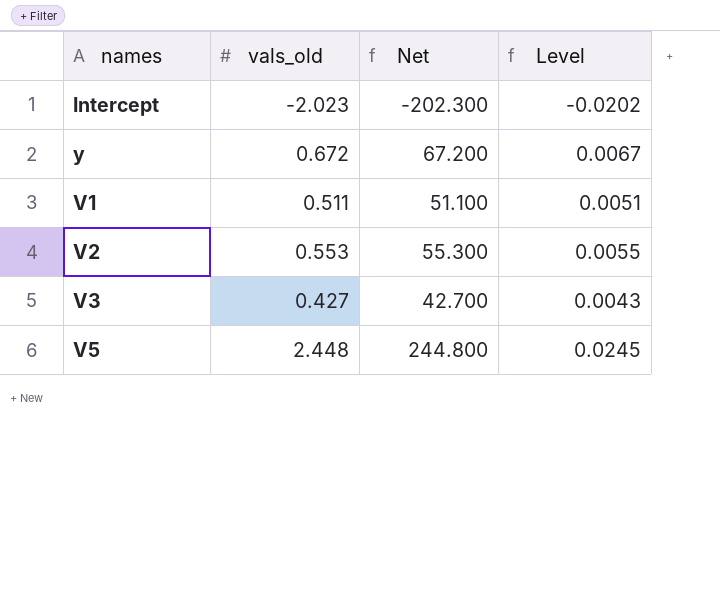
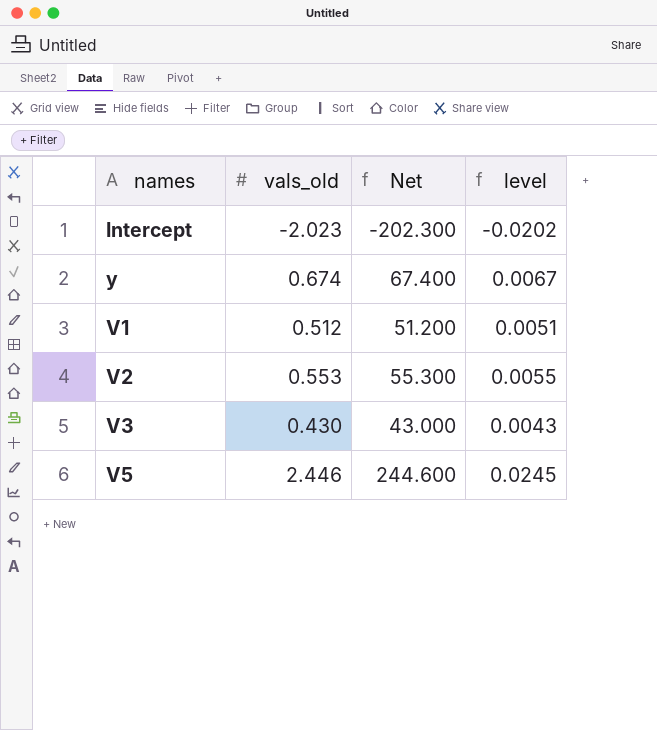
column name: Level -> level
y | vals_old: 0.672 -> 0.674
y | Net: 67.200 -> 67.400
V1 | vals_old: 0.511 -> 0.512
V1 | Net: 51.100 -> 51.200
V3 | vals_old: 0.427 -> 0.430
V3 | Net: 42.700 -> 43.000
V5 | vals_old: 2.448 -> 2.446
V5 | Net: 244.800 -> 244.600

